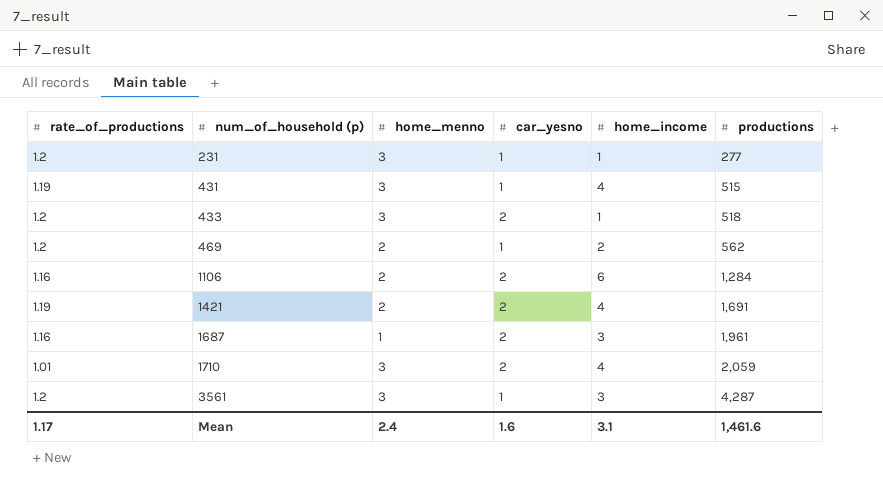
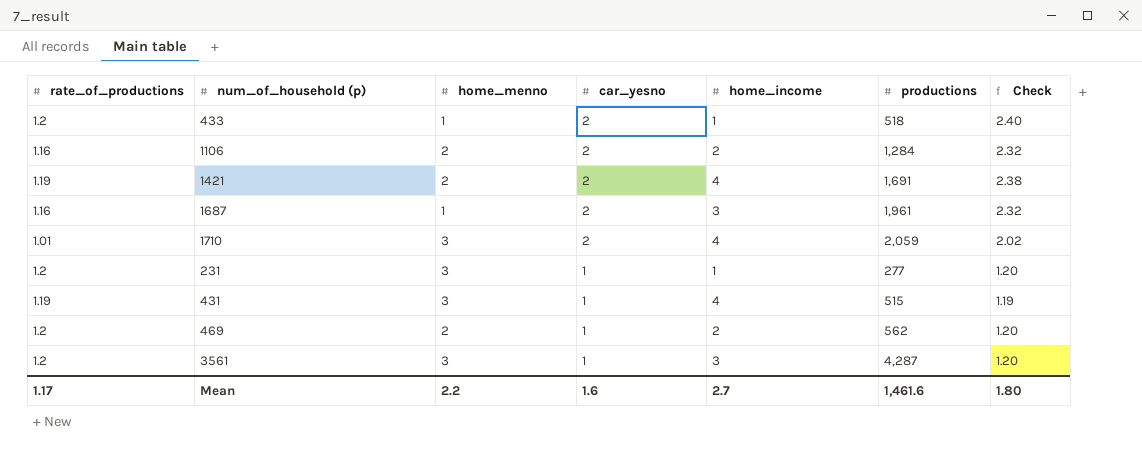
row order: num_of_household (p) ascending -> car_yesno descending
column Check | formula: none -> [rate_of_productions] * [car_yesno]
433 | home_menno: 3 -> 1
1106 | home_income: 6 -> 2
Mean | home_menno: 2.4 -> 2.2
Mean | home_income: 3.1 -> 2.7

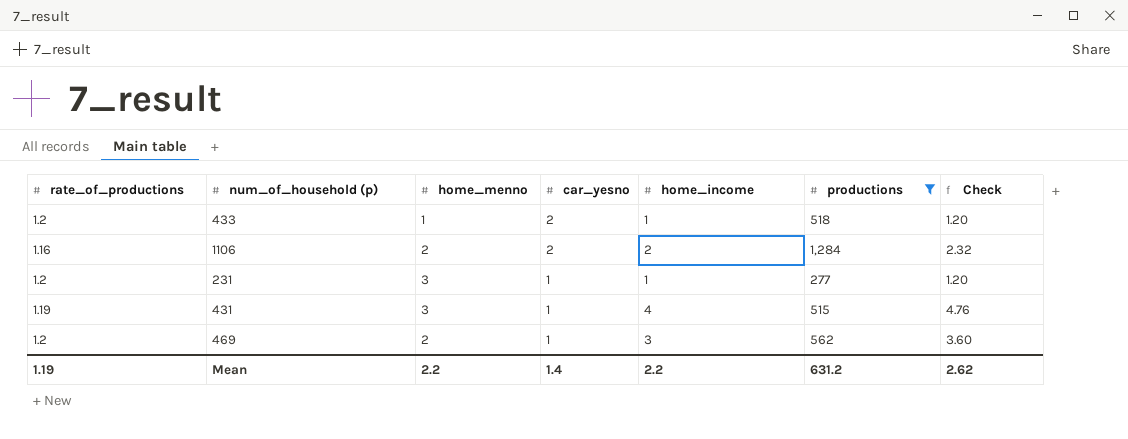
filter: none -> productions <= 1,284
column Check | formula: [rate_of_productions] * [car_yesno] -> [rate_of_productions] * [home_income]
469 | home_income: 2 -> 3
Mean | rate_of_productions: 1.17 -> 1.19
Mean | car_yesno: 1.6 -> 1.4
Mean | home_income: 2.7 -> 2.2
Mean | productions: 1,461.6 -> 631.2
Mean | Check: 1.80 -> 2.62

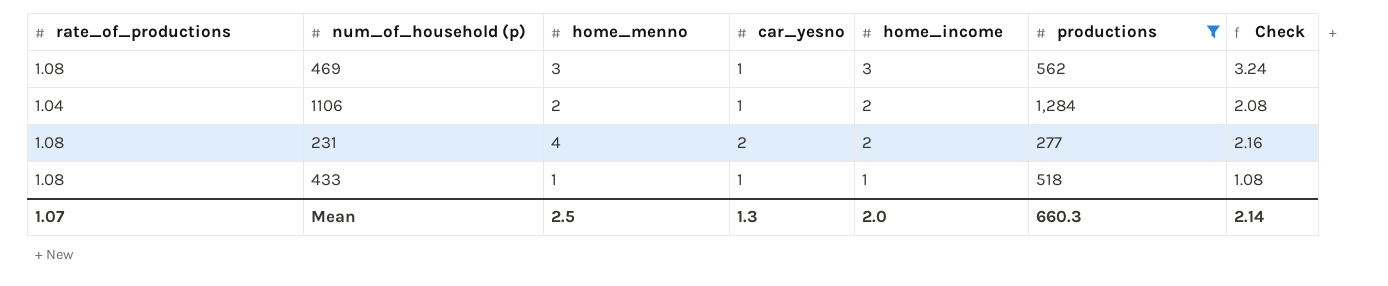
row order: car_yesno descending -> home_income descending
row 431: 1.19 | 3 | 1 | 4 | 515 | 4.76 -> none
469 | rate_of_productions: 1.2 -> 1.08
469 | home_menno: 2 -> 3
469 | Check: 3.60 -> 3.24
1106 | rate_of_productions: 1.16 -> 1.04
1106 | car_yesno: 2 -> 1
1106 | Check: 2.32 -> 2.08
231 | rate_of_productions: 1.2 -> 1.08
231 | home_menno: 3 -> 4
231 | car_yesno: 1 -> 2
231 | home_income: 1 -> 2
231 | Check: 1.20 -> 2.16
433 | rate_of_productions: 1.2 -> 1.08
433 | car_yesno: 2 -> 1
433 | Check: 1.20 -> 1.08
Mean | rate_of_productions: 1.19 -> 1.07
Mean | home_menno: 2.2 -> 2.5
Mean | car_yesno: 1.4 -> 1.3
Mean | home_income: 2.2 -> 2.0
Mean | productions: 631.2 -> 660.3
Mean | Check: 2.62 -> 2.14

